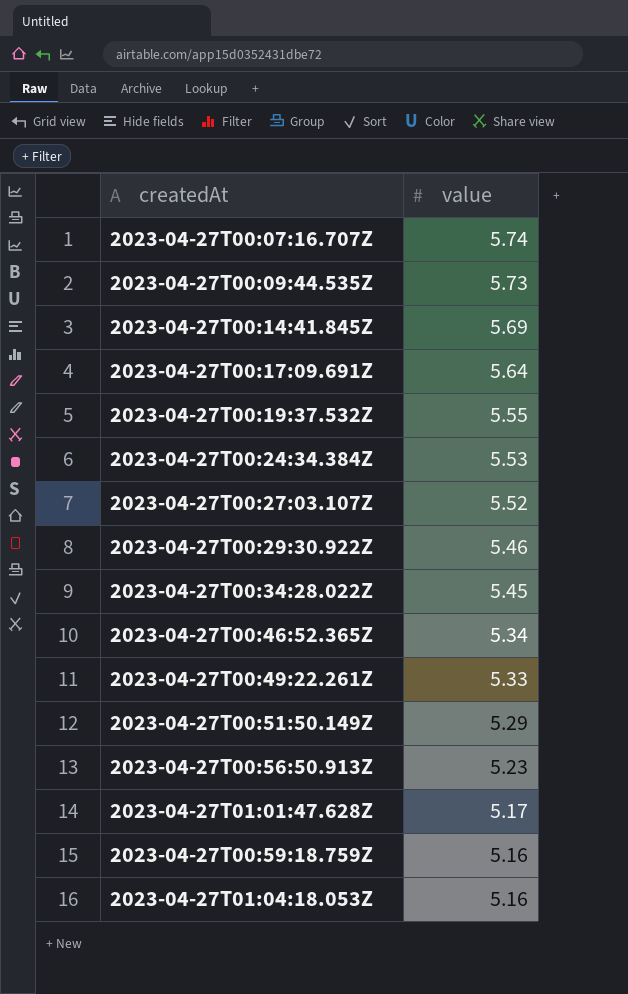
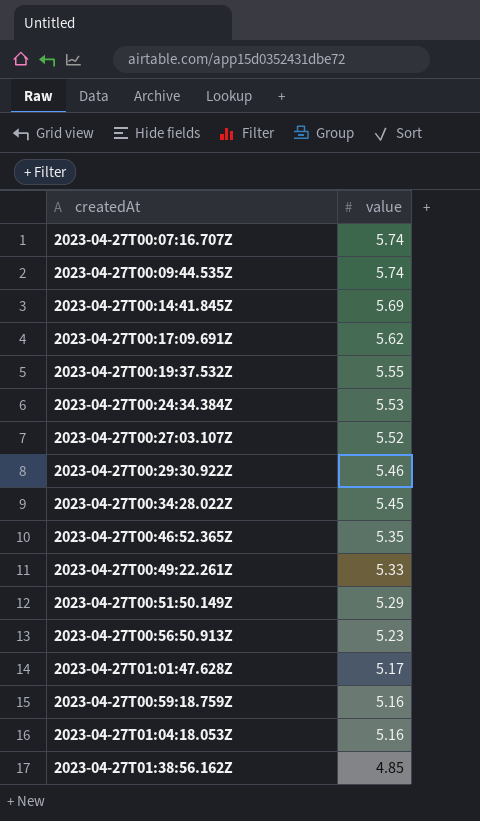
2023-04-27T00:09:44.535Z | value: 5.73 -> 5.74
2023-04-27T00:17:09.691Z | value: 5.64 -> 5.62
2023-04-27T00:46:52.365Z | value: 5.34 -> 5.35
row 2023-04-27T01:38:56.162Z: none -> 4.85

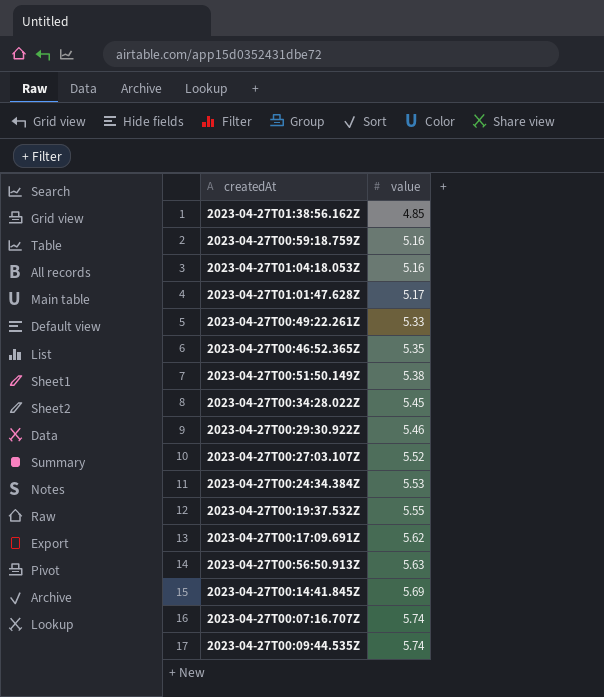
row order: value descending -> value ascending
2023-04-27T00:51:50.149Z | value: 5.29 -> 5.38
2023-04-27T00:56:50.913Z | value: 5.23 -> 5.63

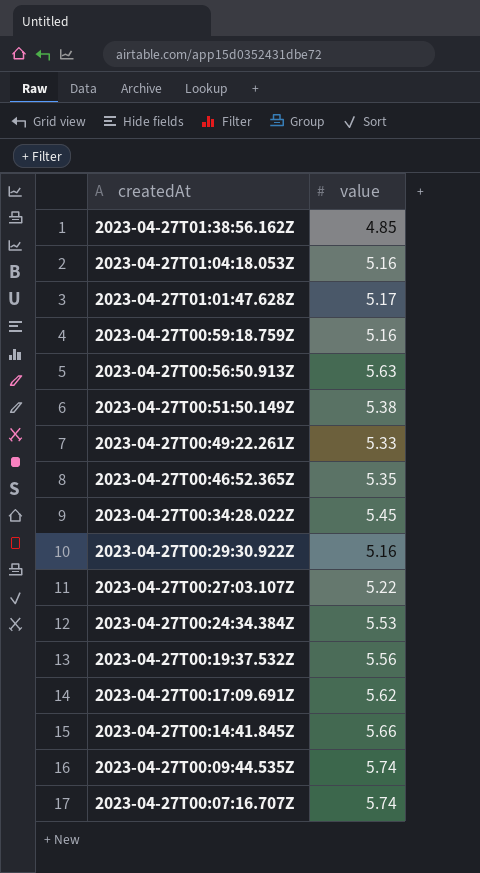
row order: value ascending -> createdAt descending
2023-04-27T00:29:30.922Z | value: 5.46 -> 5.16
2023-04-27T00:27:03.107Z | value: 5.52 -> 5.22
2023-04-27T00:19:37.532Z | value: 5.55 -> 5.56
2023-04-27T00:14:41.845Z | value: 5.69 -> 5.66

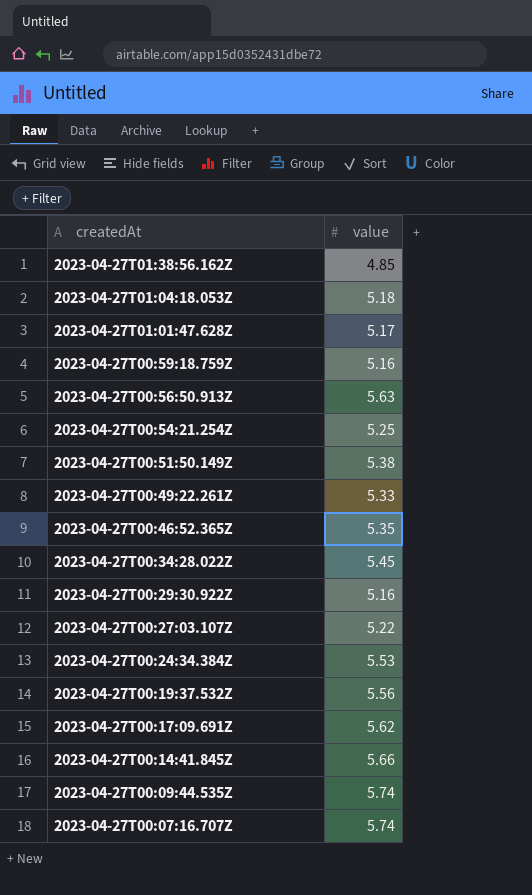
2023-04-27T01:04:18.053Z | value: 5.16 -> 5.18
row 2023-04-27T00:54:21.254Z: none -> 5.25

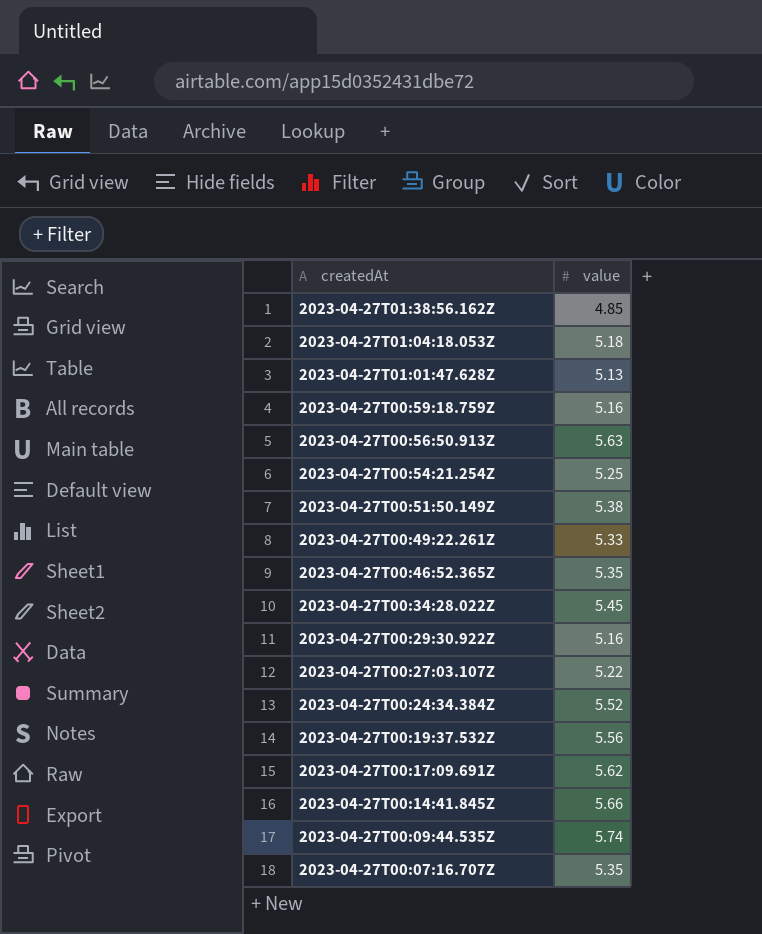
2023-04-27T01:01:47.628Z | value: 5.17 -> 5.13
2023-04-27T00:24:34.384Z | value: 5.53 -> 5.52
2023-04-27T00:07:16.707Z | value: 5.74 -> 5.35

